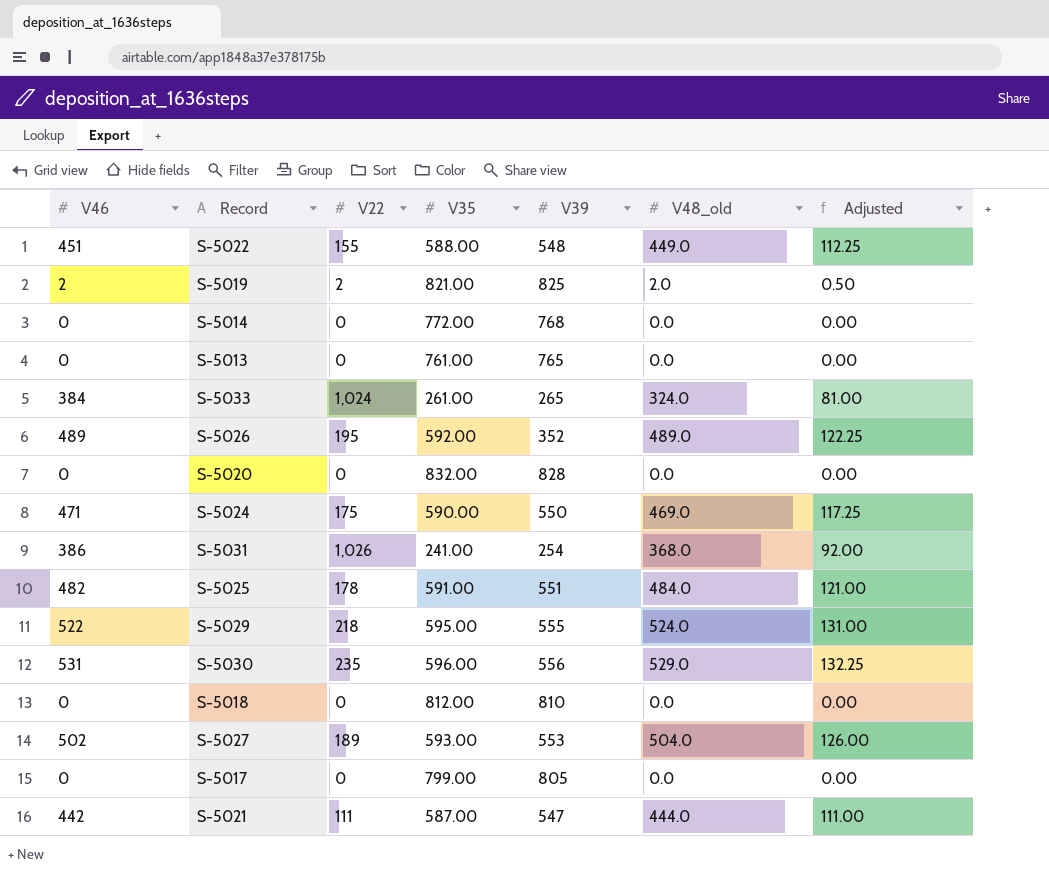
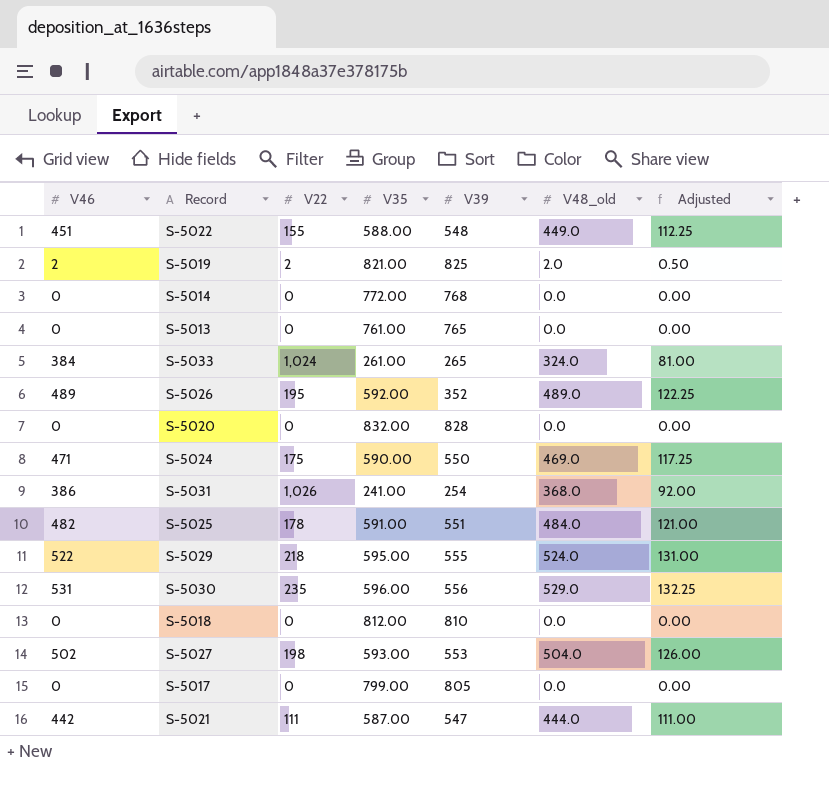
S-5027 | V22: 189 -> 198

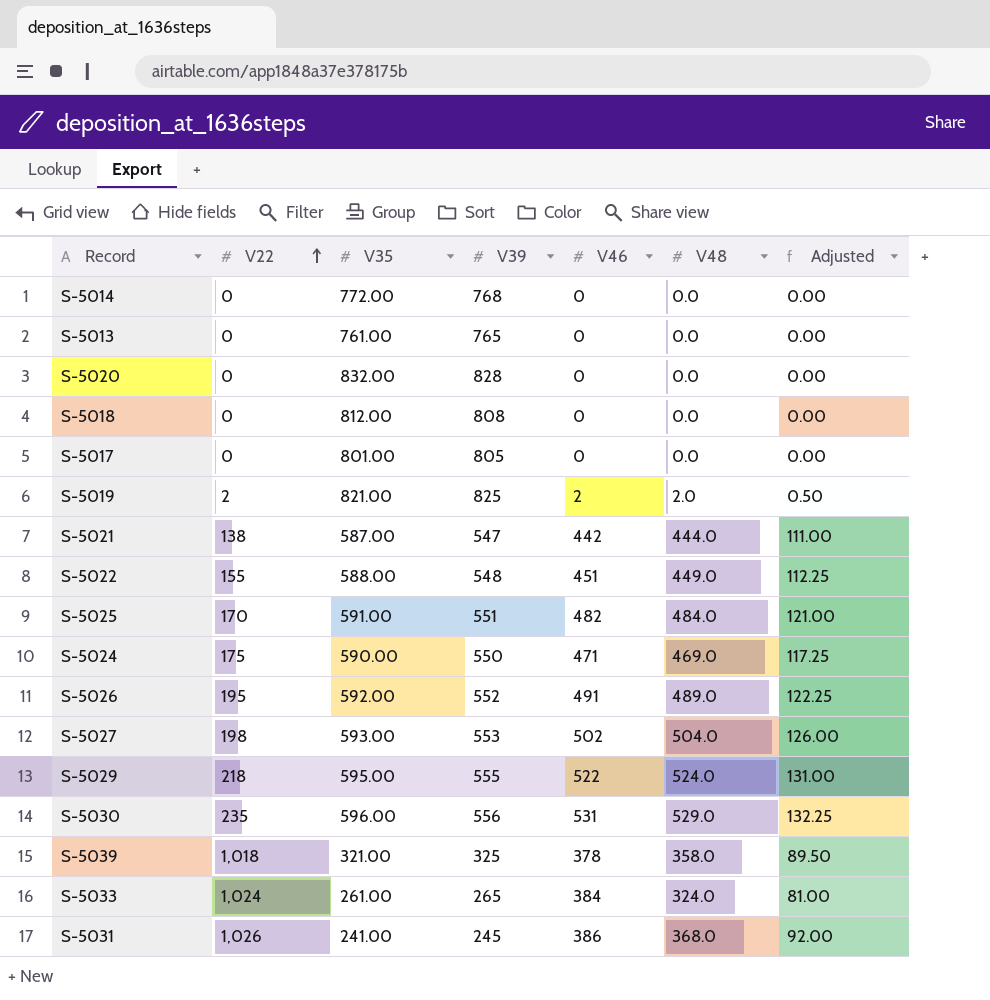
row order: none -> V22 ascending
column V46 | position: 1 -> 5
column name: V48_old -> V48
S-5018 | V39: 810 -> 808
S-5017 | V35: 799.00 -> 801.00
S-5021 | V22: 111 -> 138
S-5025 | V22: 178 -> 170
S-5026 | V39: 352 -> 552
S-5026 | V46: 489 -> 491
row S-5039: none -> 1,018 | 321.00 | 325 | 378 | 358.0 | 89.50
S-5031 | V39: 254 -> 245

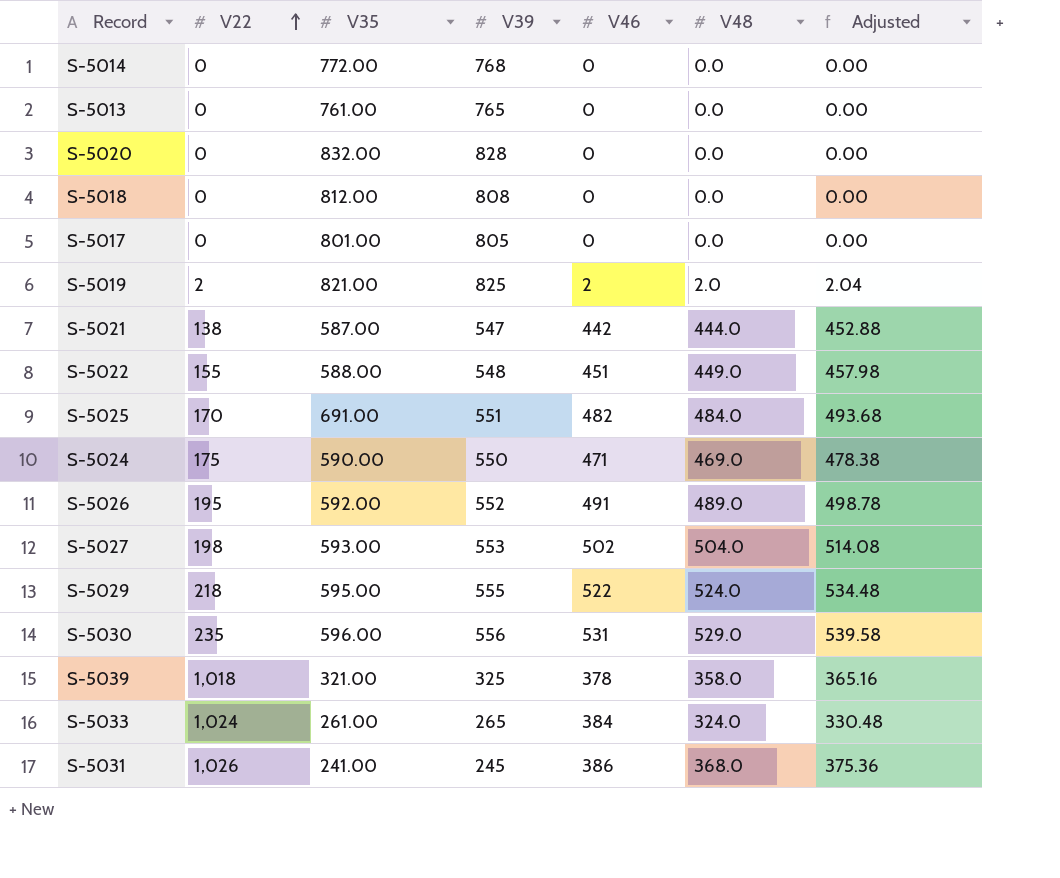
column Adjusted | formula: [V48] * 0.25 -> [V48] * 1.02
S-5025 | V35: 591.00 -> 691.00

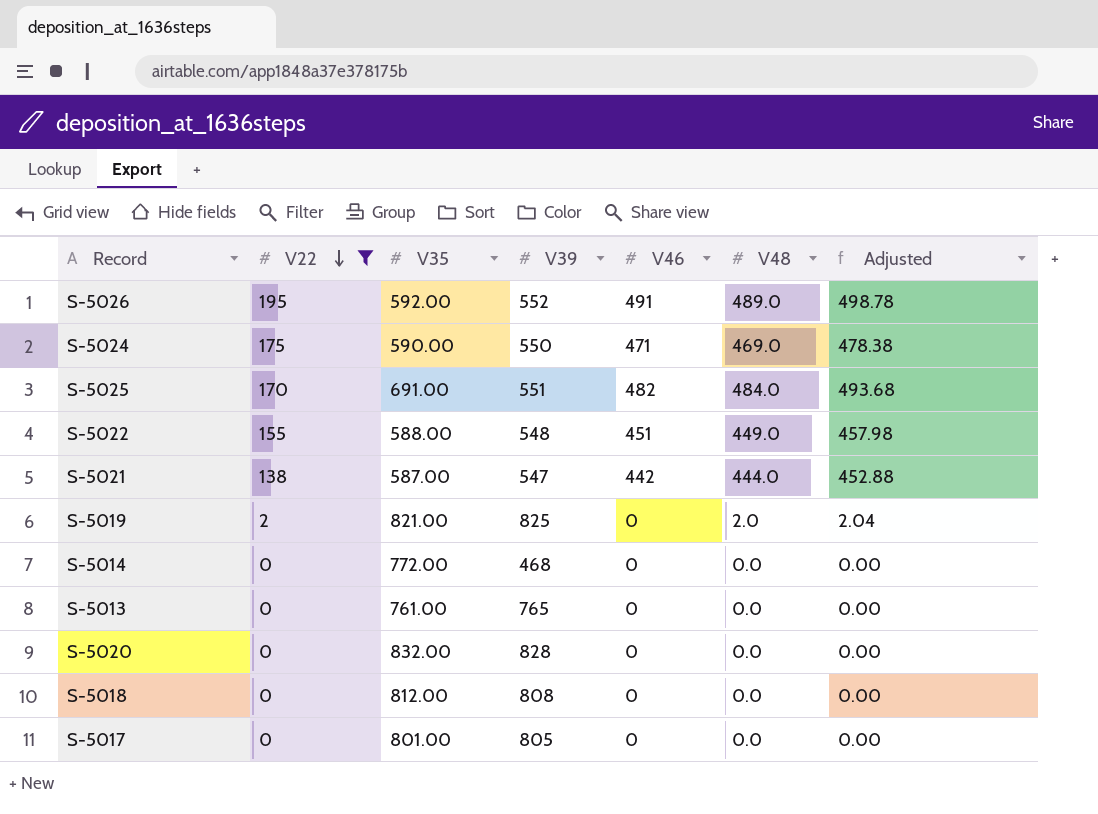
filter: none -> V22 <= 195
row order: V22 ascending -> V22 descending
S-5019 | V46: 2 -> 0
S-5014 | V39: 768 -> 468

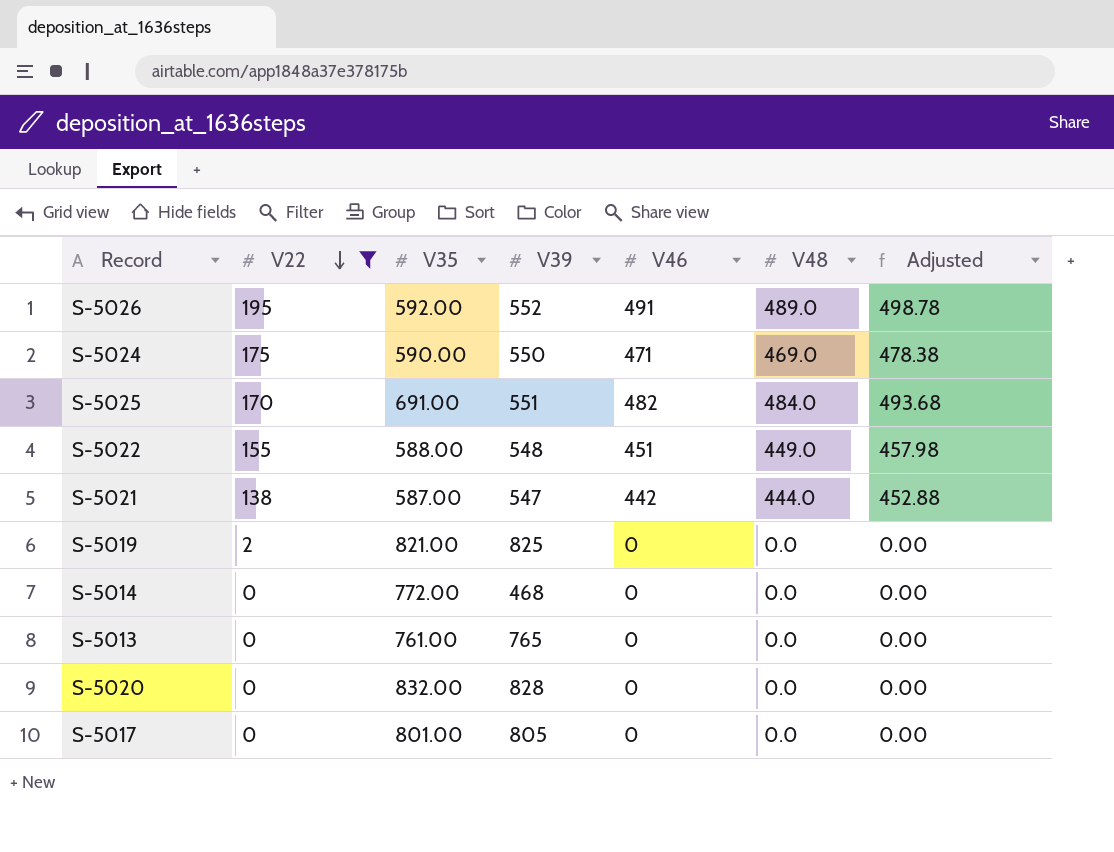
row S-5018: 0 | 812.00 | 808 | 0 | 0.0 | 0.00 -> none
S-5019 | V48: 2.0 -> 0.0
S-5019 | Adjusted: 2.04 -> 0.00

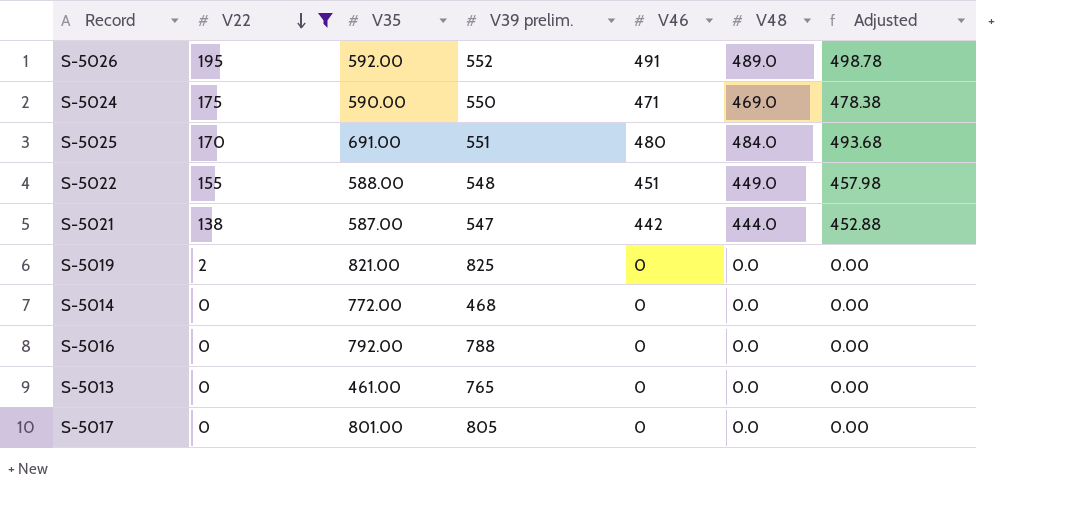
column name: V39 -> V39 prelim.
row S-5020: 0 | 832.00 | 828 | 0 | 0.0 | 0.00 -> none
S-5025 | V46: 482 -> 480
row S-5016: none -> 0 | 792.00 | 788 | 0 | 0.0 | 0.00
S-5013 | V35: 761.00 -> 461.00

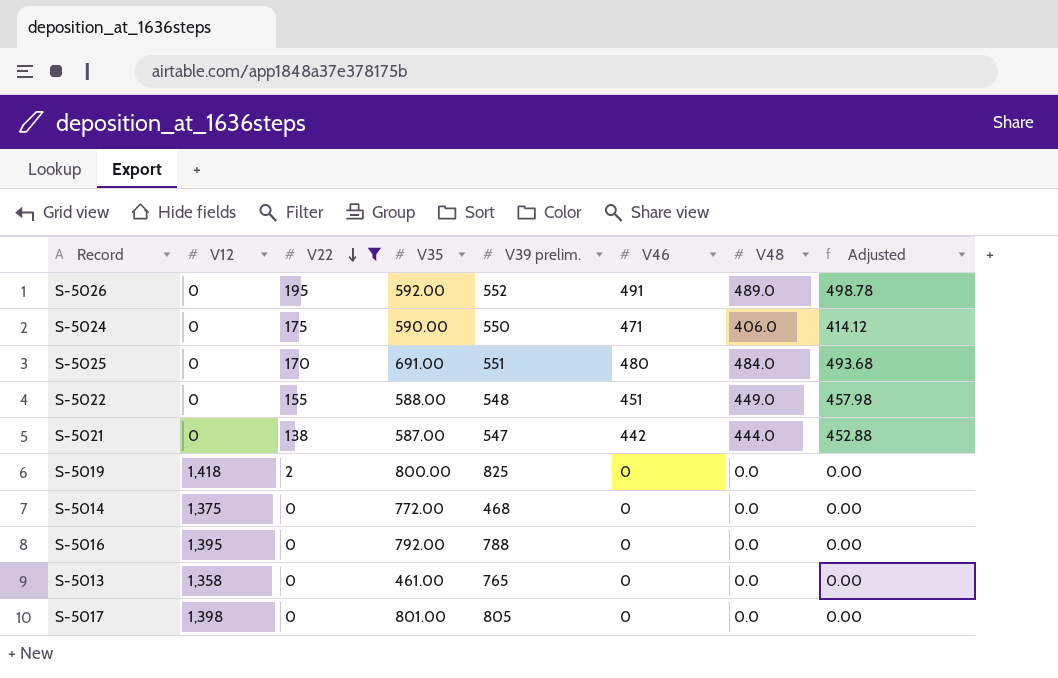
column V12 | position: none -> 2
S-5024 | V48: 469.0 -> 406.0
S-5024 | Adjusted: 478.38 -> 414.12
S-5019 | V35: 821.00 -> 800.00

